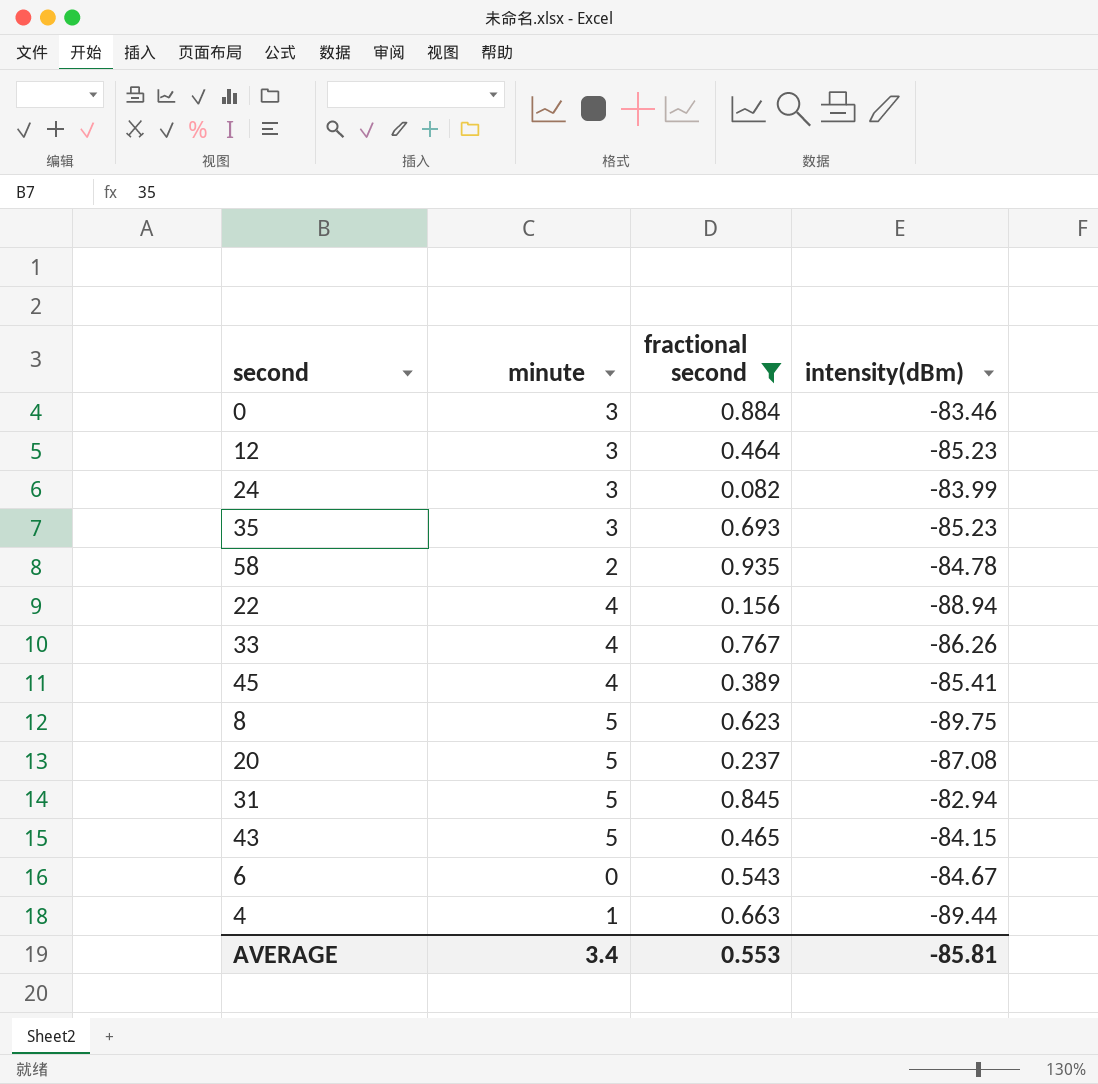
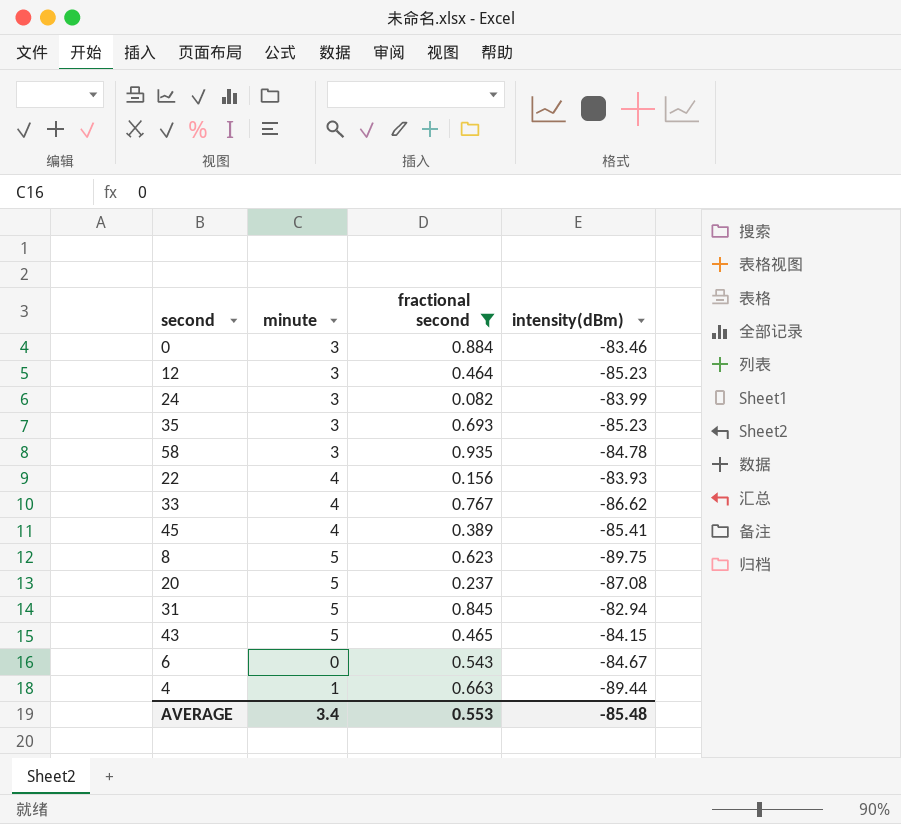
58 | minute: 2 -> 3
22 | intensity(dBm): -88.94 -> -83.93
33 | intensity(dBm): -86.26 -> -86.62
AVERAGE | intensity(dBm): -85.81 -> -85.48

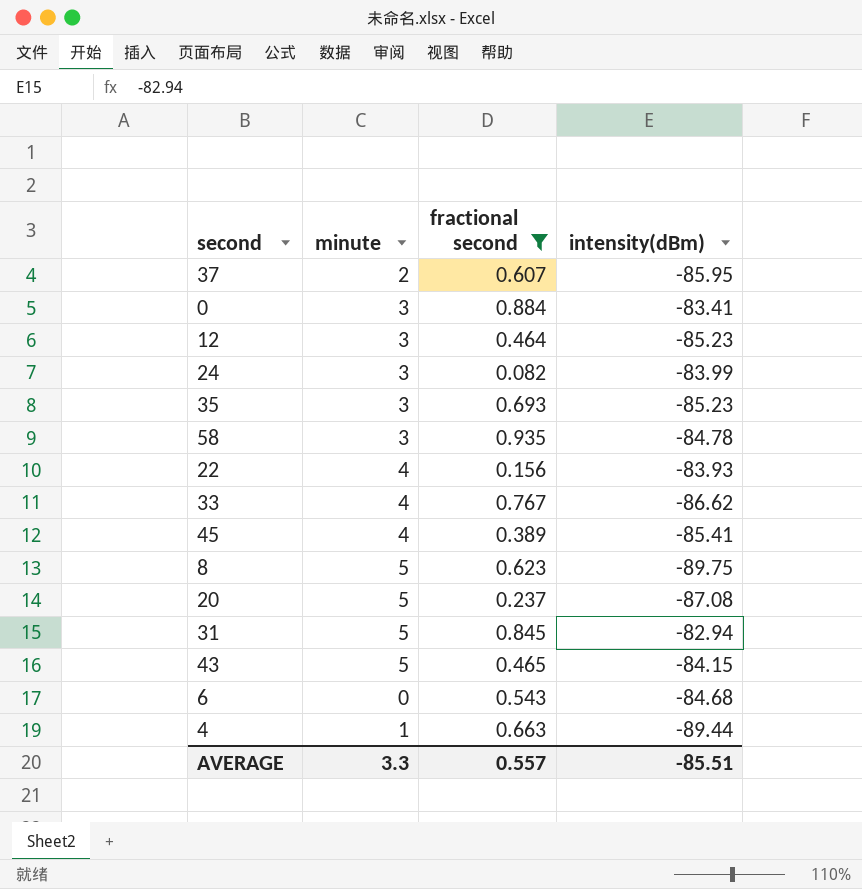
row 37: none -> 2 | 0.607 | -85.95
0 | intensity(dBm): -83.46 -> -83.41
6 | intensity(dBm): -84.67 -> -84.68
AVERAGE | minute: 3.4 -> 3.3
AVERAGE | fractional second: 0.553 -> 0.557
AVERAGE | intensity(dBm): -85.48 -> -85.51

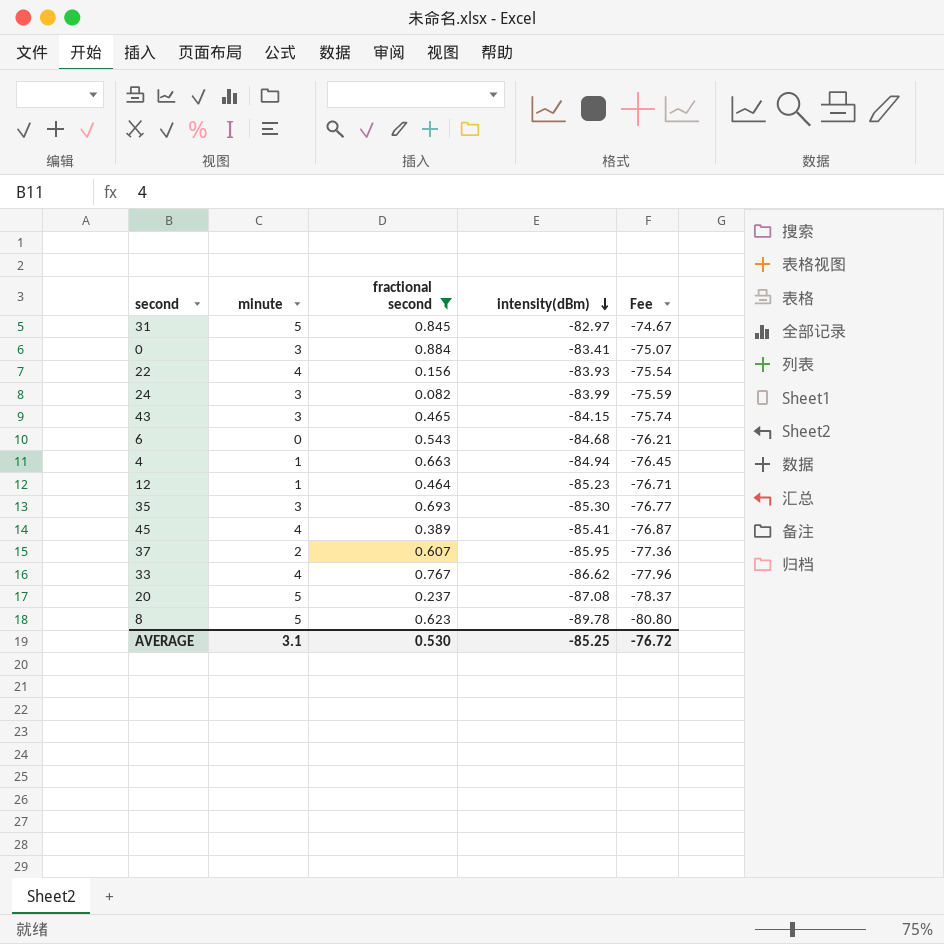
row order: none -> intensity(dBm) descending
column Fee | formula: none -> [intensity(dBm)] * 0.9
row 58: 3 | 0.935 | -84.78 -> none
31 | intensity(dBm): -82.94 -> -82.97
43 | minute: 5 -> 3
4 | intensity(dBm): -89.44 -> -84.94
12 | minute: 3 -> 1
35 | intensity(dBm): -85.23 -> -85.30
8 | intensity(dBm): -89.75 -> -89.78
AVERAGE | minute: 3.3 -> 3.1
AVERAGE | fractional second: 0.557 -> 0.530
AVERAGE | intensity(dBm): -85.51 -> -85.25

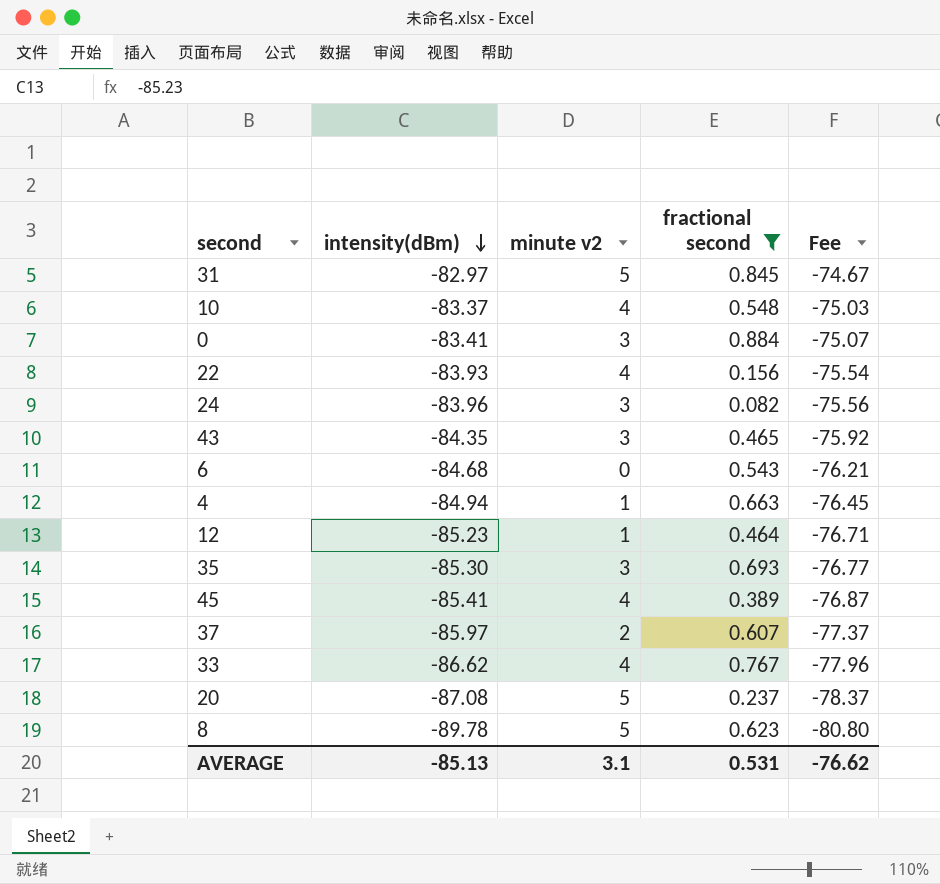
column intensity(dBm) | position: 4 -> 2
column name: minute -> minute v2
row 10: none -> -83.37 | 4 | 0.548 | -75.03
24 | intensity(dBm): -83.99 -> -83.96
24 | Fee: -75.59 -> -75.56
43 | intensity(dBm): -84.15 -> -84.35
43 | Fee: -75.74 -> -75.92
37 | intensity(dBm): -85.95 -> -85.97
37 | Fee: -77.36 -> -77.37
AVERAGE | intensity(dBm): -85.25 -> -85.13
AVERAGE | fractional second: 0.530 -> 0.531
AVERAGE | Fee: -76.72 -> -76.62

